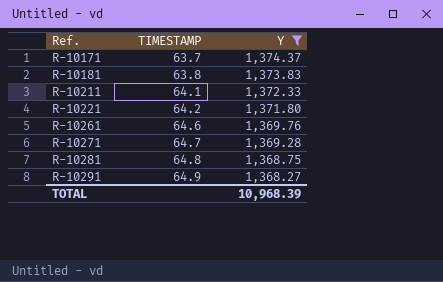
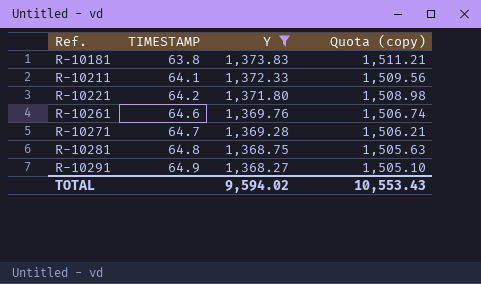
column Quota (copy) | formula: none -> [Y] * 1.1
row R-10171: 63.7 | 1,374.37 -> none
TOTAL | Y: 10,968.39 -> 9,594.02

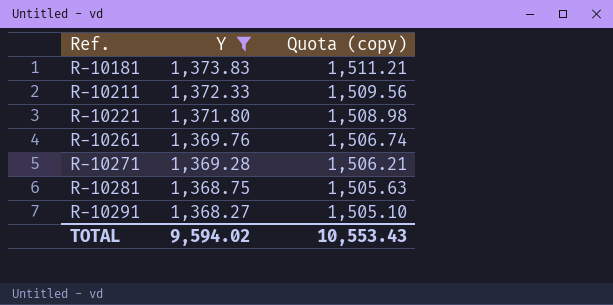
column TIMESTAMP | position: 2 -> none

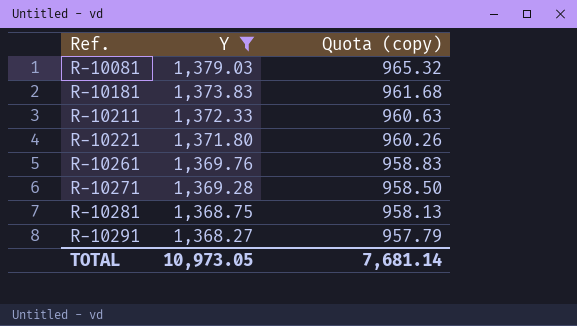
column Quota (copy) | formula: [Y] * 1.1 -> [Y] * 0.7
row R-10081: none -> 1,379.03 | 965.32
TOTAL | Y: 9,594.02 -> 10,973.05
TOTAL | Quota (copy): 10,553.43 -> 7,681.14

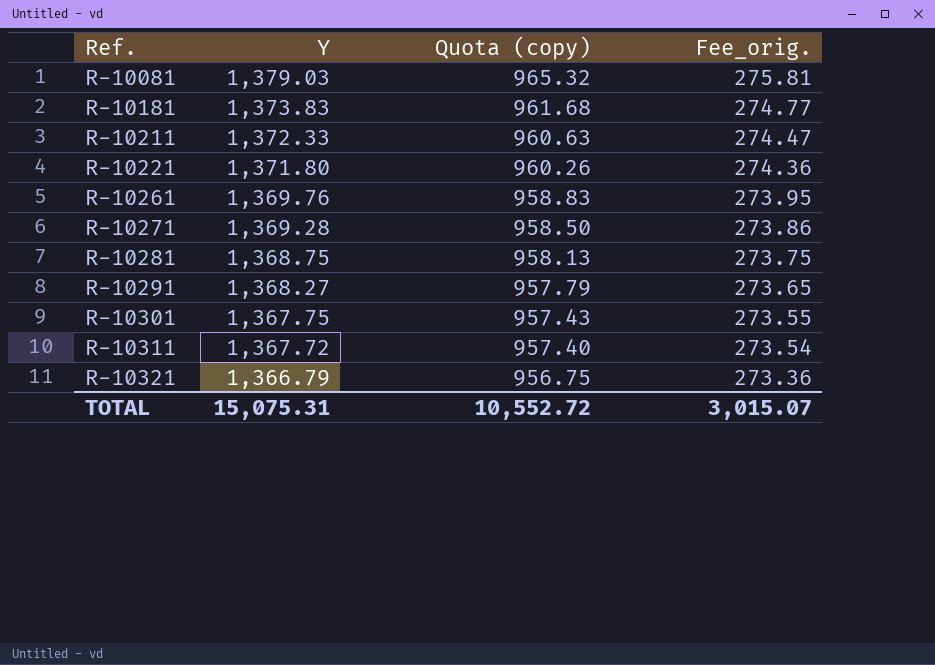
filter: Y >= 1,368.27 -> none
column Fee_orig. | formula: none -> [Y] * 0.2
TOTAL | Y: 10,973.05 -> 15,075.31
TOTAL | Quota (copy): 7,681.14 -> 10,552.72

